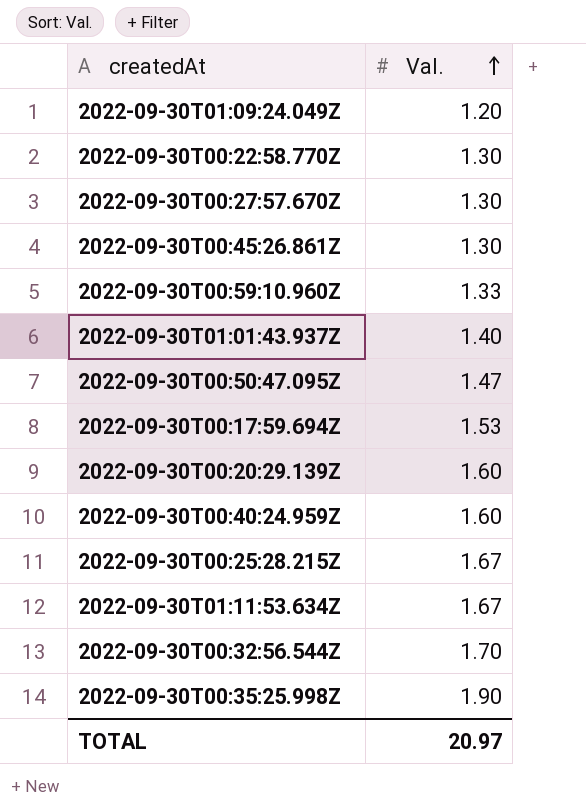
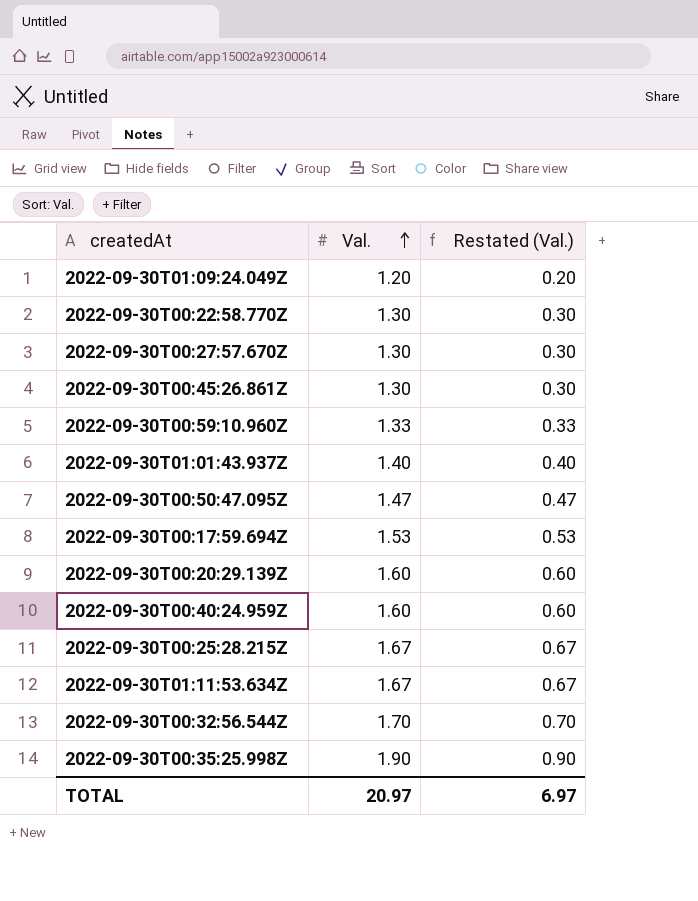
column Restated (Val.) | formula: none -> [Val.] - 1

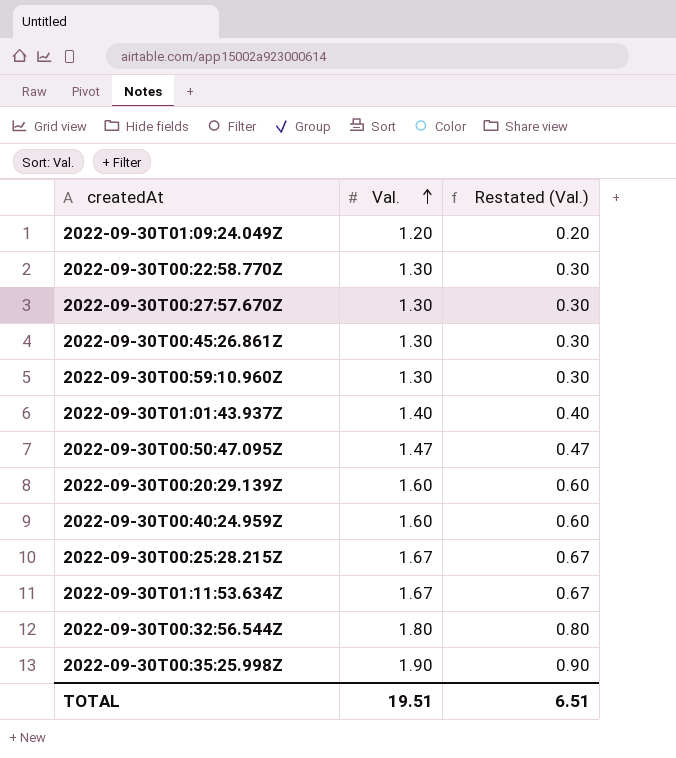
row 2022-09-30T00:17:59.694Z: 1.53 | 0.53 -> none
2022-09-30T00:59:10.960Z | Val.: 1.33 -> 1.30
2022-09-30T00:59:10.960Z | Restated (Val.): 0.33 -> 0.30
2022-09-30T00:32:56.544Z | Val.: 1.70 -> 1.80
2022-09-30T00:32:56.544Z | Restated (Val.): 0.70 -> 0.80
TOTAL | Val.: 20.97 -> 19.51
TOTAL | Restated (Val.): 6.97 -> 6.51

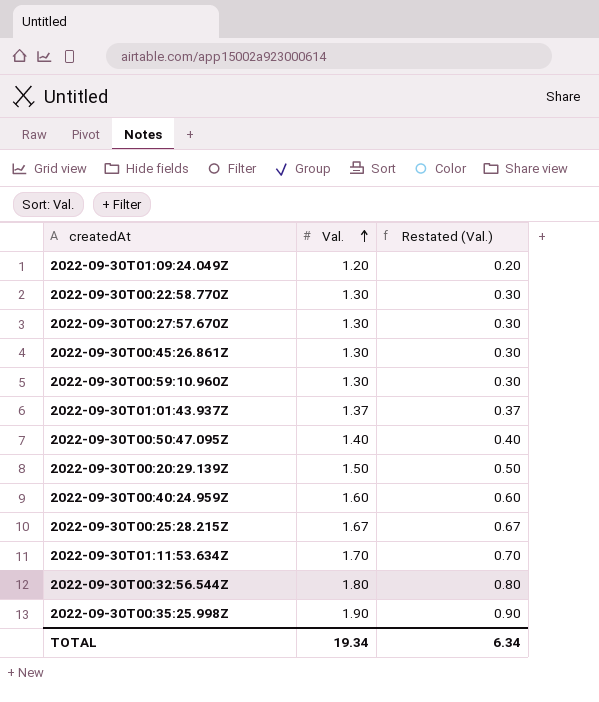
2022-09-30T01:01:43.937Z | Val.: 1.40 -> 1.37
2022-09-30T01:01:43.937Z | Restated (Val.): 0.40 -> 0.37
2022-09-30T00:50:47.095Z | Val.: 1.47 -> 1.40
2022-09-30T00:50:47.095Z | Restated (Val.): 0.47 -> 0.40
2022-09-30T00:20:29.139Z | Val.: 1.60 -> 1.50
2022-09-30T00:20:29.139Z | Restated (Val.): 0.60 -> 0.50
2022-09-30T01:11:53.634Z | Val.: 1.67 -> 1.70
2022-09-30T01:11:53.634Z | Restated (Val.): 0.67 -> 0.70
TOTAL | Val.: 19.51 -> 19.34
TOTAL | Restated (Val.): 6.51 -> 6.34

